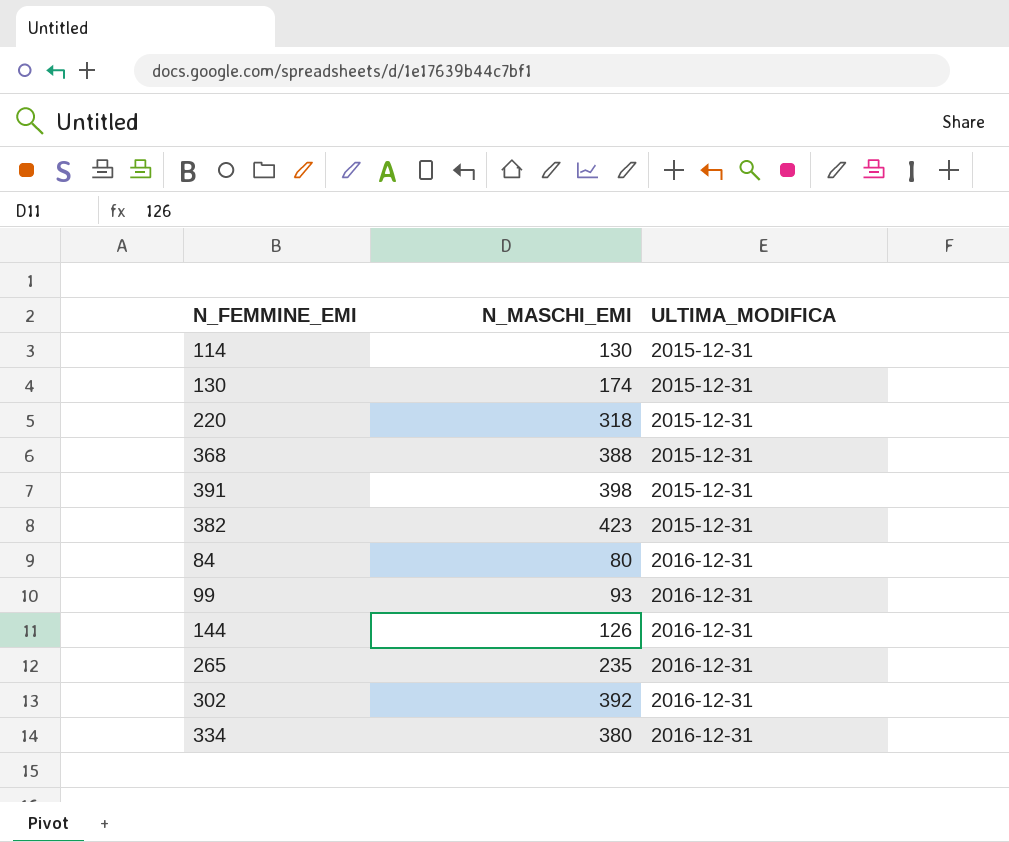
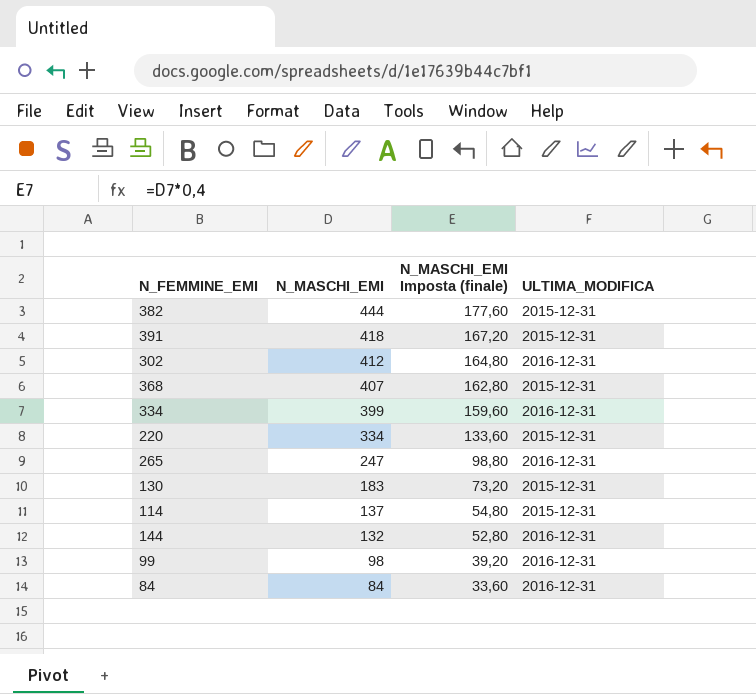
row order: ULTIMA_MODIFICA ascending -> N_MASCHI_EMI descending
column N_MASCHI_EMI Imposta (finale) | formula: none -> [N_MASCHI_EMI] * 0,4
382 | N_MASCHI_EMI: 423 -> 444
391 | N_MASCHI_EMI: 398 -> 418
302 | N_MASCHI_EMI: 392 -> 412
368 | N_MASCHI_EMI: 388 -> 407
334 | N_MASCHI_EMI: 380 -> 399
220 | N_MASCHI_EMI: 318 -> 334
265 | N_MASCHI_EMI: 235 -> 247
130 | N_MASCHI_EMI: 174 -> 183
114 | N_MASCHI_EMI: 130 -> 137
144 | N_MASCHI_EMI: 126 -> 132
99 | N_MASCHI_EMI: 93 -> 98
84 | N_MASCHI_EMI: 80 -> 84

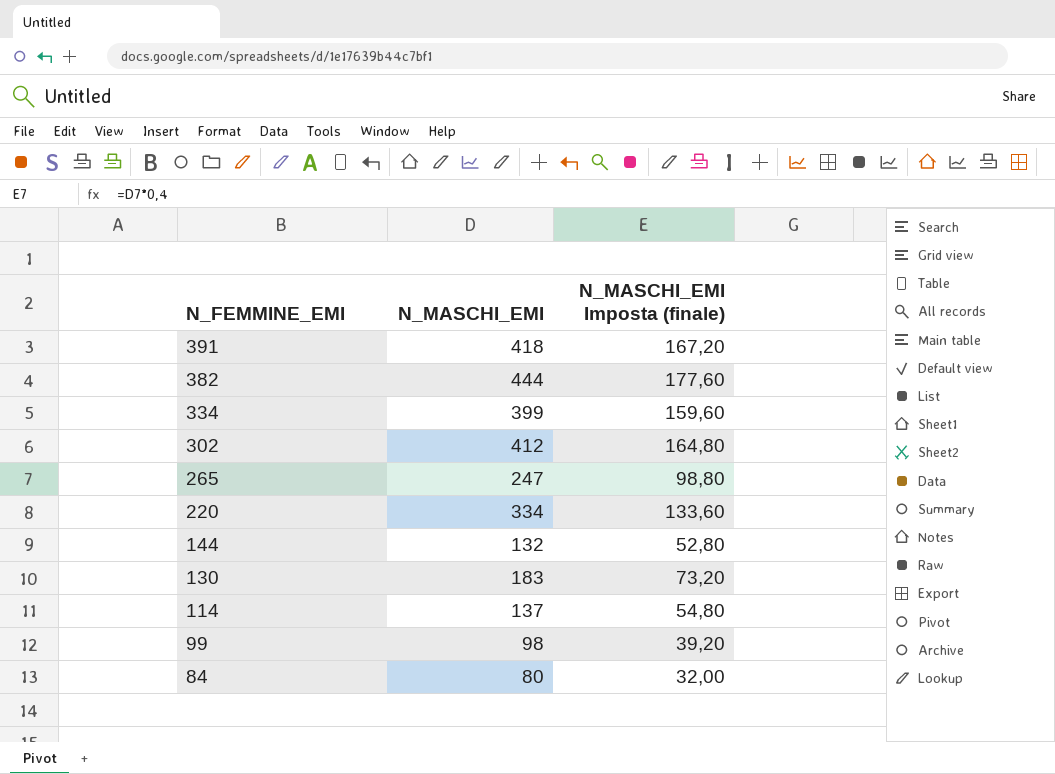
row order: N_MASCHI_EMI descending -> N_FEMMINE_EMI descending
column ULTIMA_MODIFICA | position: 4 -> none
row 368: 407 | 162,80 | 2015-12-31 -> none
84 | N_MASCHI_EMI: 84 -> 80
84 | N_MASCHI_EMI Imposta (finale): 33,60 -> 32,00

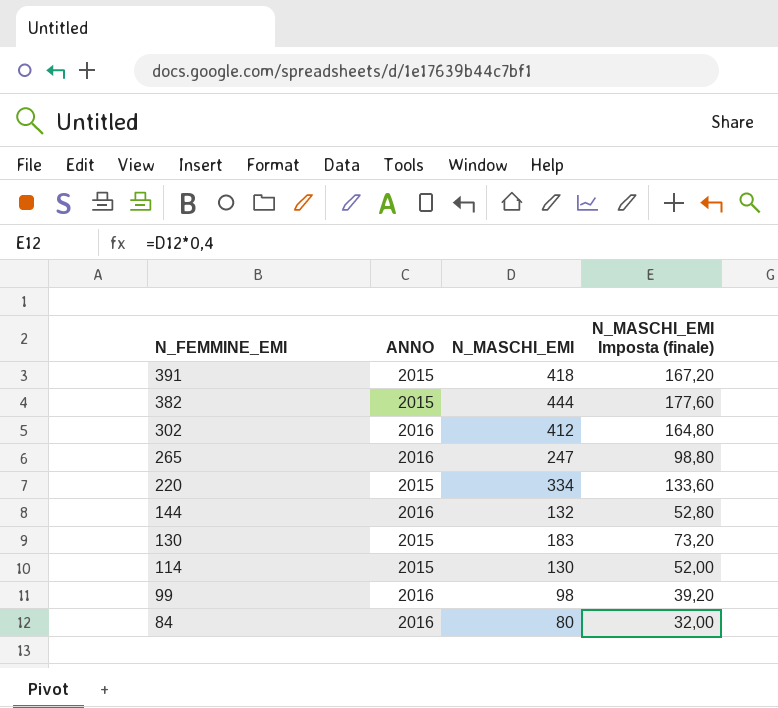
column ANNO | position: none -> 2
row 334: 399 | 159,60 -> none
114 | N_MASCHI_EMI: 137 -> 130
114 | N_MASCHI_EMI Imposta (finale): 54,80 -> 52,00

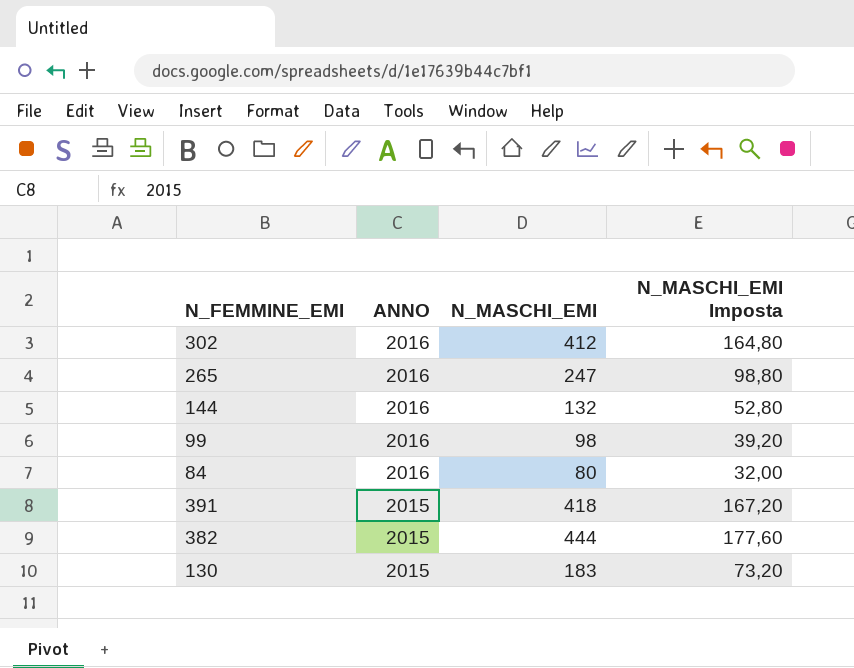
row order: N_FEMMINE_EMI descending -> ANNO descending
column name: N_MASCHI_EMI Imposta (finale) -> N_MASCHI_EMI Imposta
row 220: 2015 | 334 | 133,60 -> none
row 114: 2015 | 130 | 52,00 -> none

